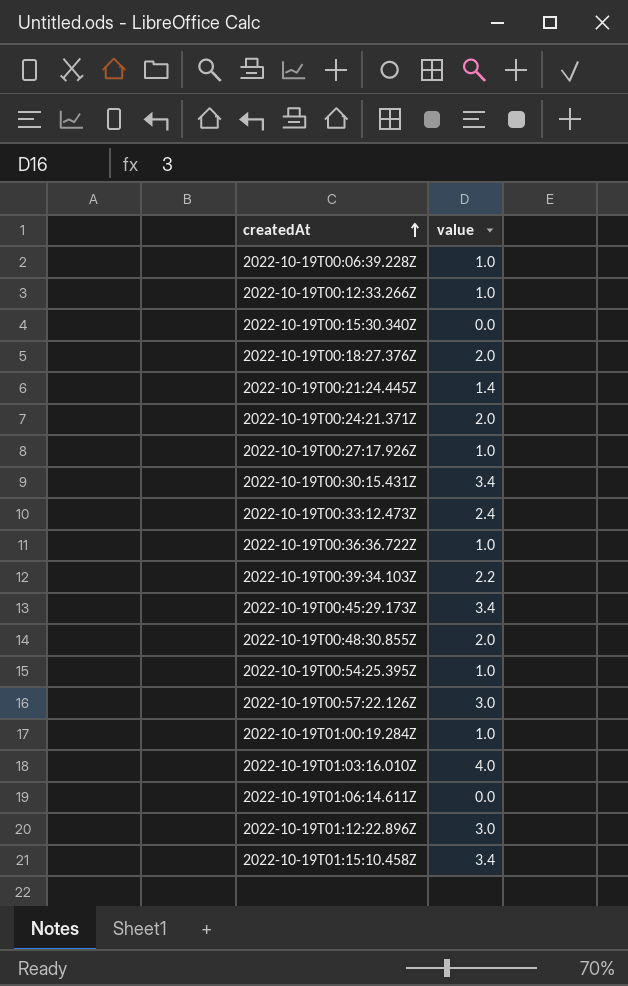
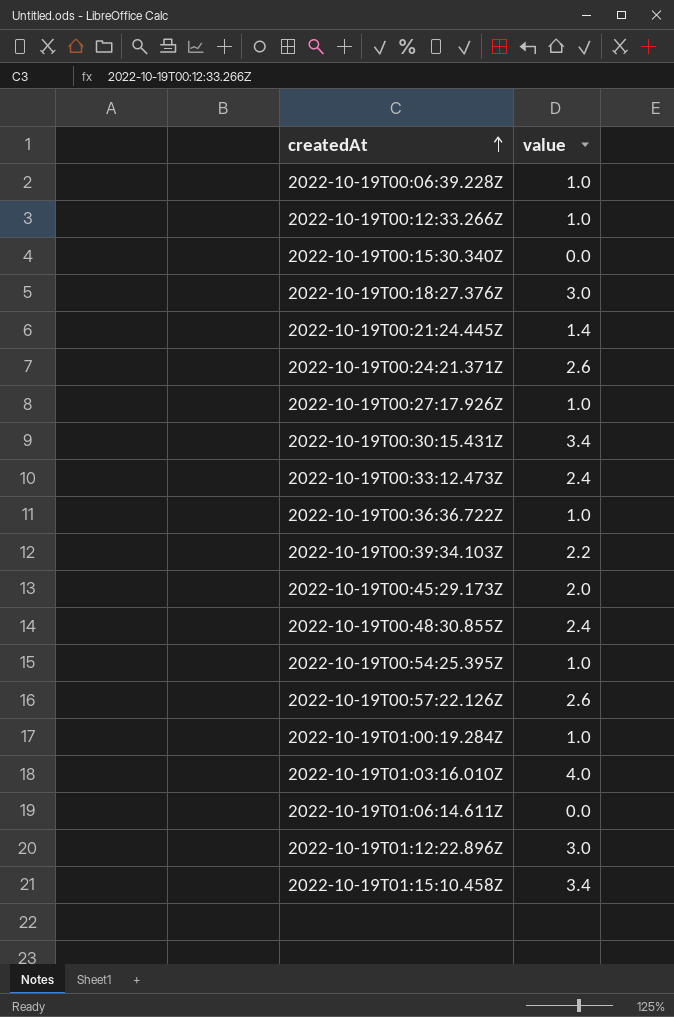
2022-10-19T00:18:27.376Z | value: 2.0 -> 3.0
2022-10-19T00:24:21.371Z | value: 2.0 -> 2.6
2022-10-19T00:45:29.173Z | value: 3.4 -> 2.0
2022-10-19T00:48:30.855Z | value: 2.0 -> 2.4
2022-10-19T00:57:22.126Z | value: 3.0 -> 2.6

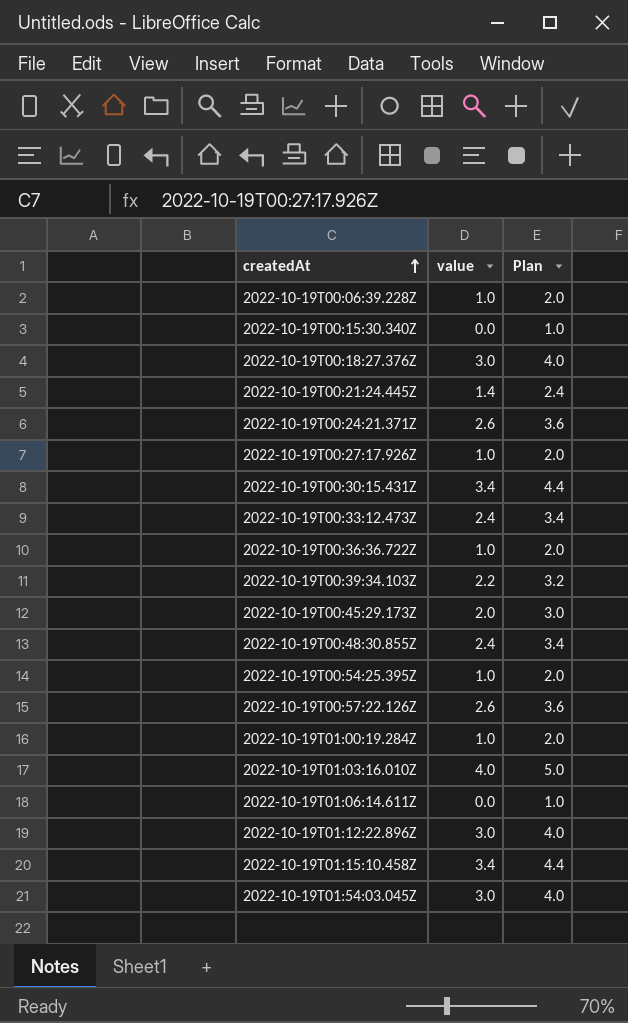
column Plan | formula: none -> [value] + 1
row 2022-10-19T00:12:33.266Z: 1.0 -> none
row 2022-10-19T01:54:03.045Z: none -> 3.0 | 4.0

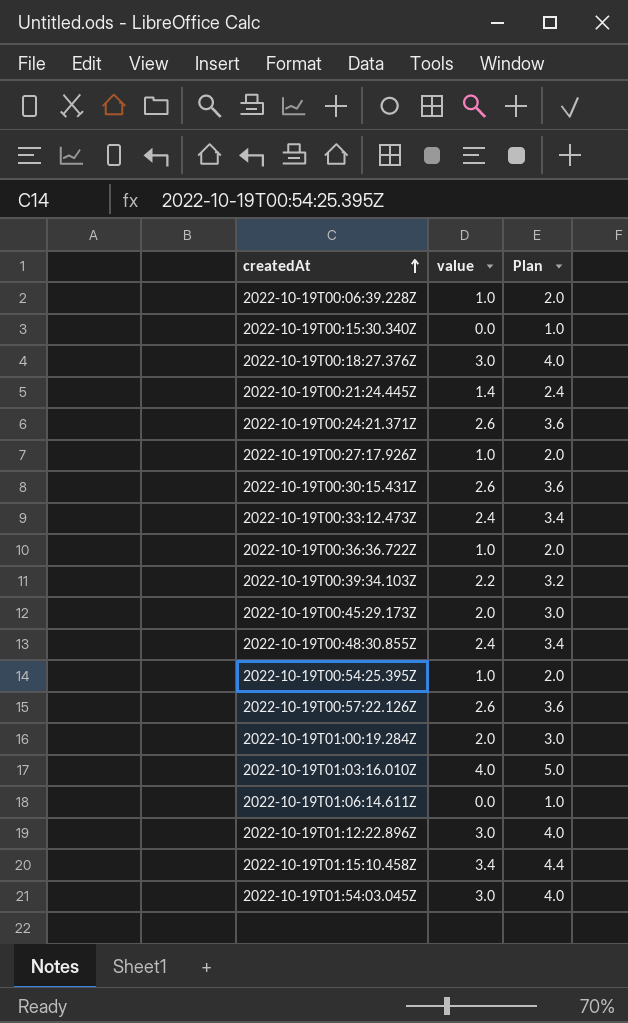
2022-10-19T00:30:15.431Z | value: 3.4 -> 2.6
2022-10-19T00:30:15.431Z | Plan: 4.4 -> 3.6
2022-10-19T01:00:19.284Z | value: 1.0 -> 2.0
2022-10-19T01:00:19.284Z | Plan: 2.0 -> 3.0

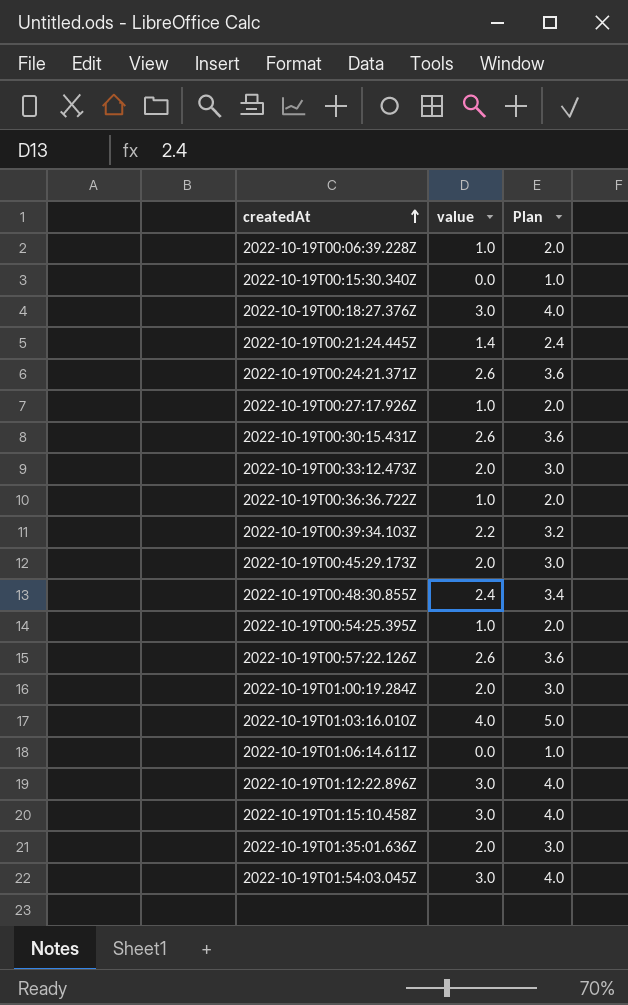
2022-10-19T00:33:12.473Z | value: 2.4 -> 2.0
2022-10-19T00:33:12.473Z | Plan: 3.4 -> 3.0
2022-10-19T01:15:10.458Z | value: 3.4 -> 3.0
2022-10-19T01:15:10.458Z | Plan: 4.4 -> 4.0
row 2022-10-19T01:35:01.636Z: none -> 2.0 | 3.0

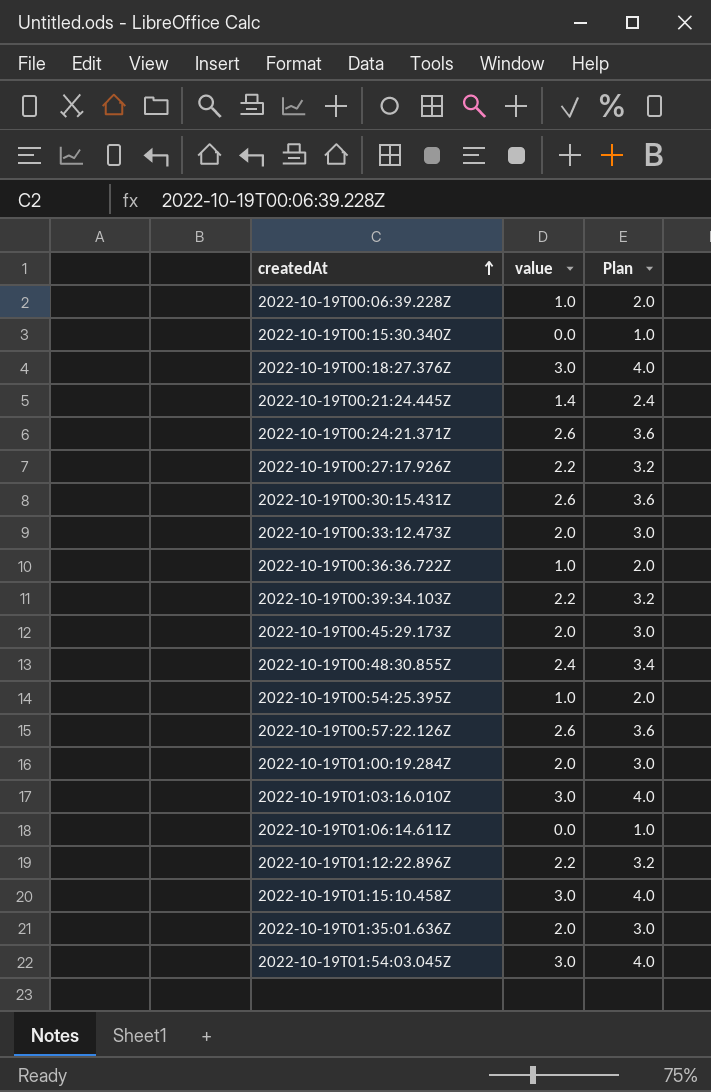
2022-10-19T00:27:17.926Z | value: 1.0 -> 2.2
2022-10-19T00:27:17.926Z | Plan: 2.0 -> 3.2
2022-10-19T01:03:16.010Z | value: 4.0 -> 3.0
2022-10-19T01:03:16.010Z | Plan: 5.0 -> 4.0
2022-10-19T01:12:22.896Z | value: 3.0 -> 2.2
2022-10-19T01:12:22.896Z | Plan: 4.0 -> 3.2

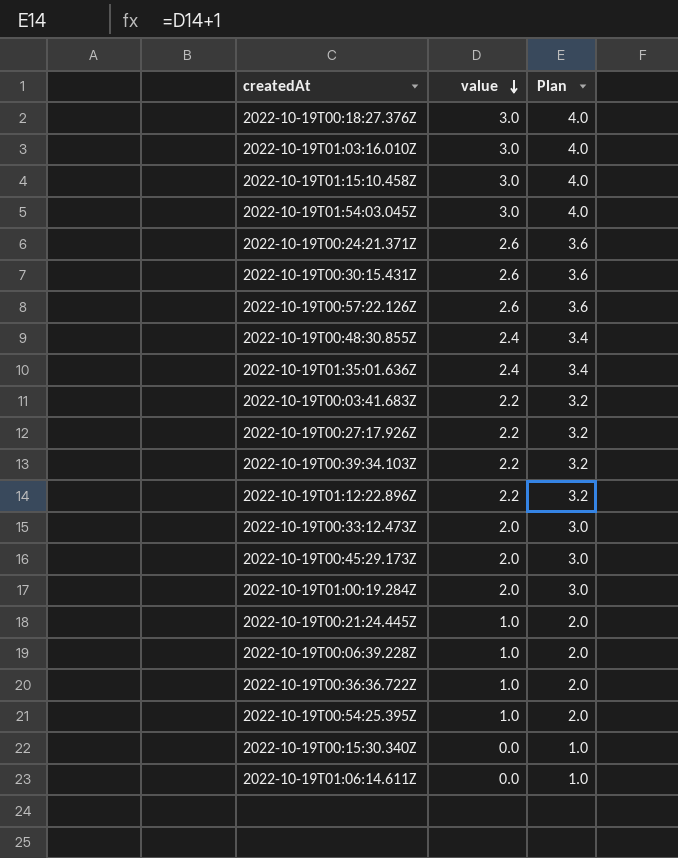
row order: createdAt ascending -> value descending
2022-10-19T01:35:01.636Z | value: 2.0 -> 2.4
2022-10-19T01:35:01.636Z | Plan: 3.0 -> 3.4
row 2022-10-19T00:03:41.683Z: none -> 2.2 | 3.2
2022-10-19T00:21:24.445Z | value: 1.4 -> 1.0
2022-10-19T00:21:24.445Z | Plan: 2.4 -> 2.0

